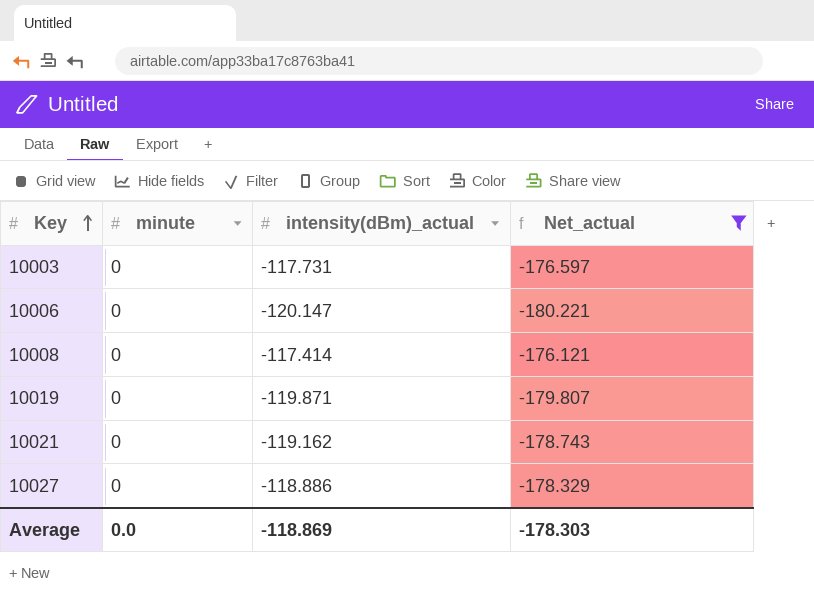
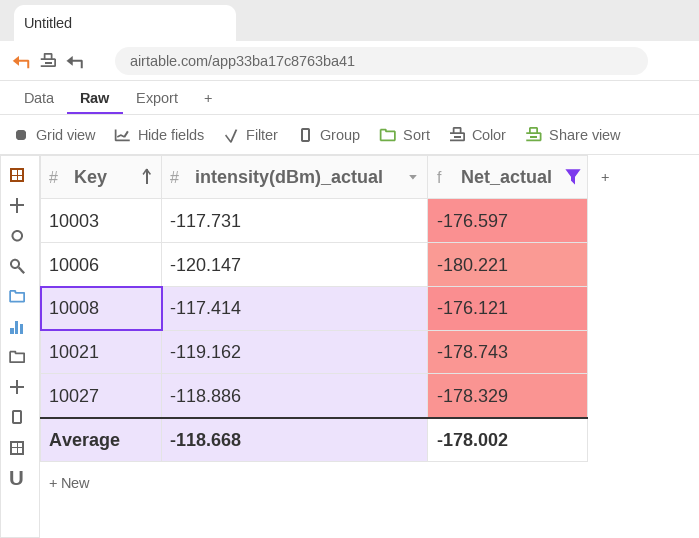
column minute | position: 2 -> none
row 10019: 0 | -119.871 | -179.807 -> none
Average | intensity(dBm)_actual: -118.869 -> -118.668
Average | Net_actual: -178.303 -> -178.002

